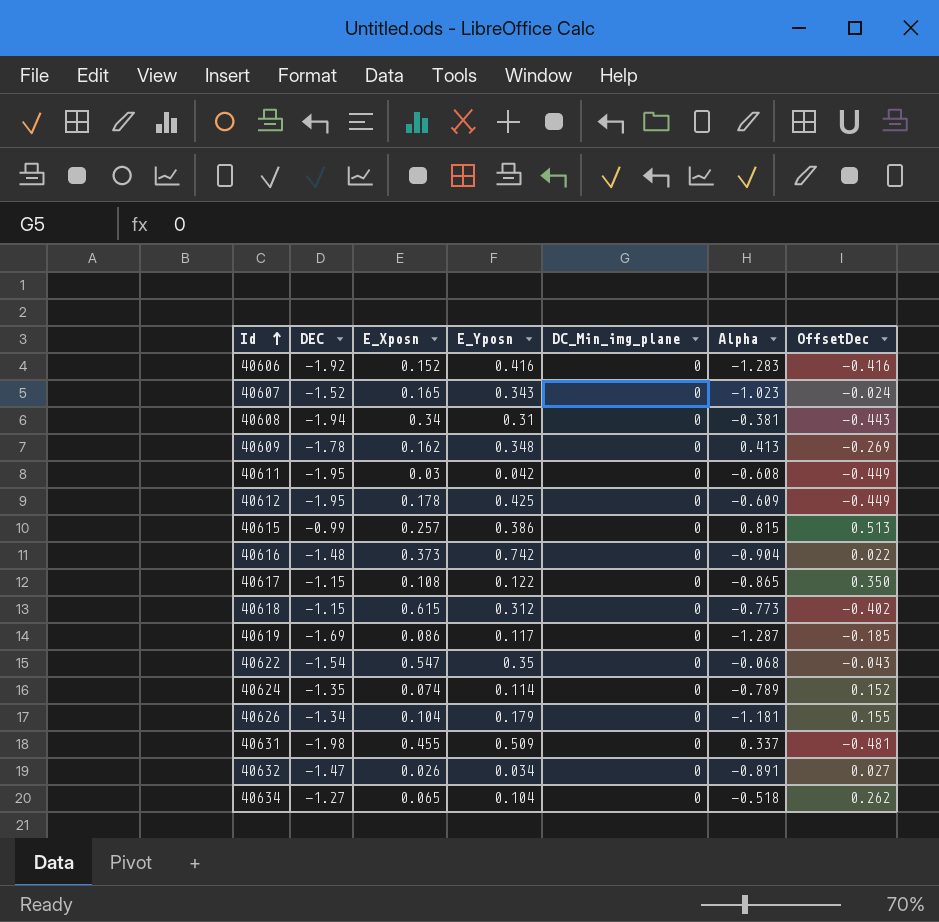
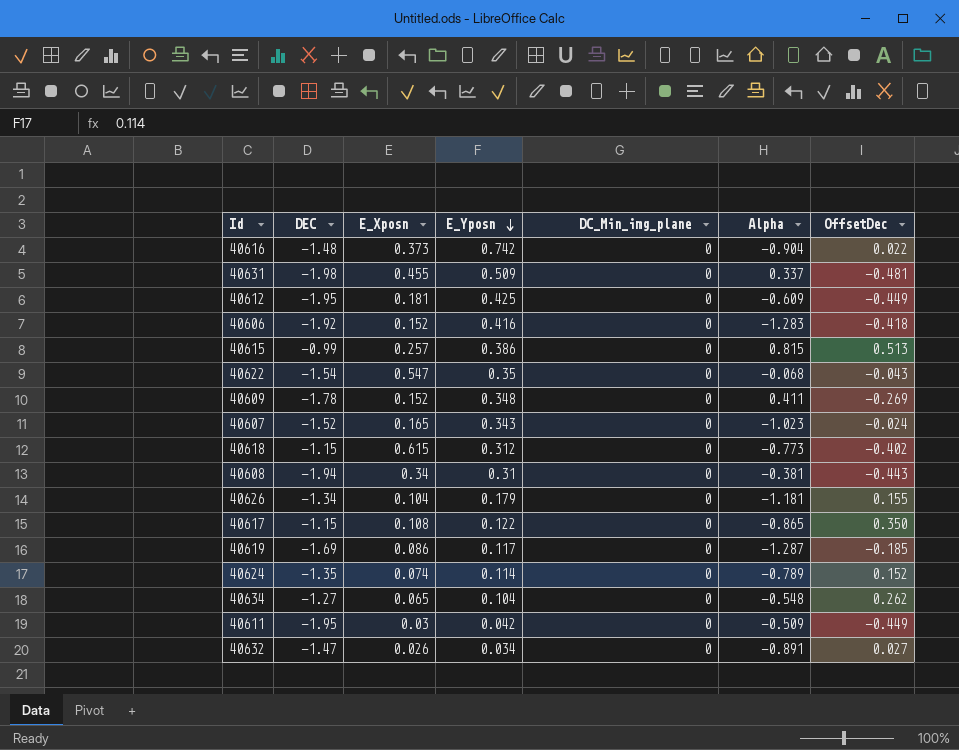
row order: Id ascending -> E_Yposn descending
40612 | E_Xposn: 0.178 -> 0.181
40606 | OffsetDec: -0.416 -> -0.418
40609 | E_Xposn: 0.162 -> 0.152
40609 | Alpha: 0.413 -> 0.411
40634 | Alpha: -0.518 -> -0.548
40611 | Alpha: -0.608 -> -0.509

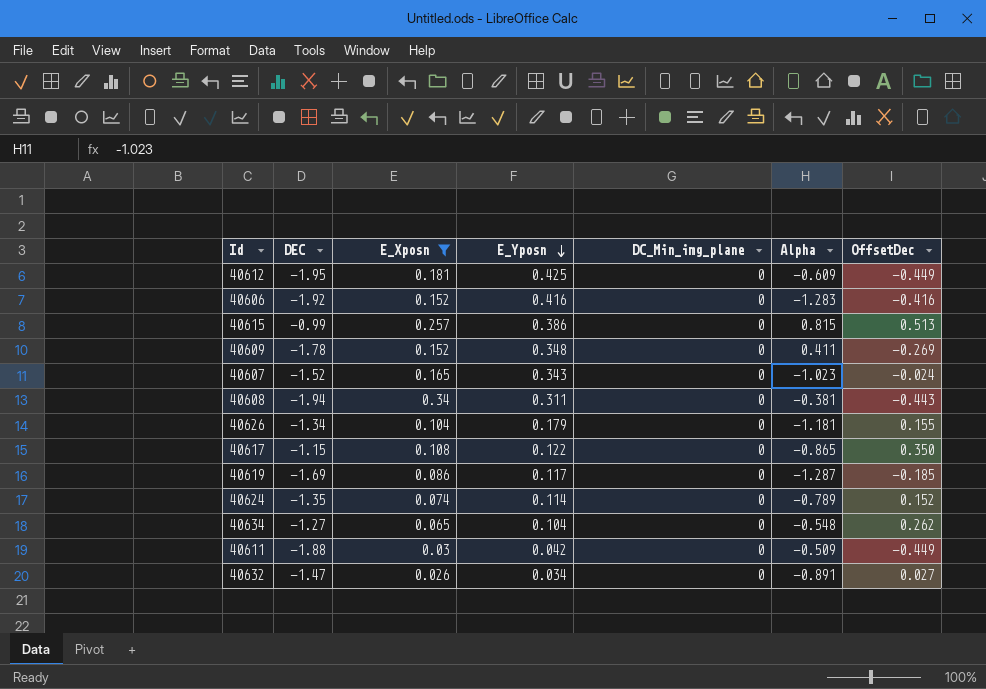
filter: none -> E_Xposn <= 0.34
40606 | OffsetDec: -0.418 -> -0.416
40608 | E_Yposn: 0.31 -> 0.311
40611 | DEC: -1.95 -> -1.88

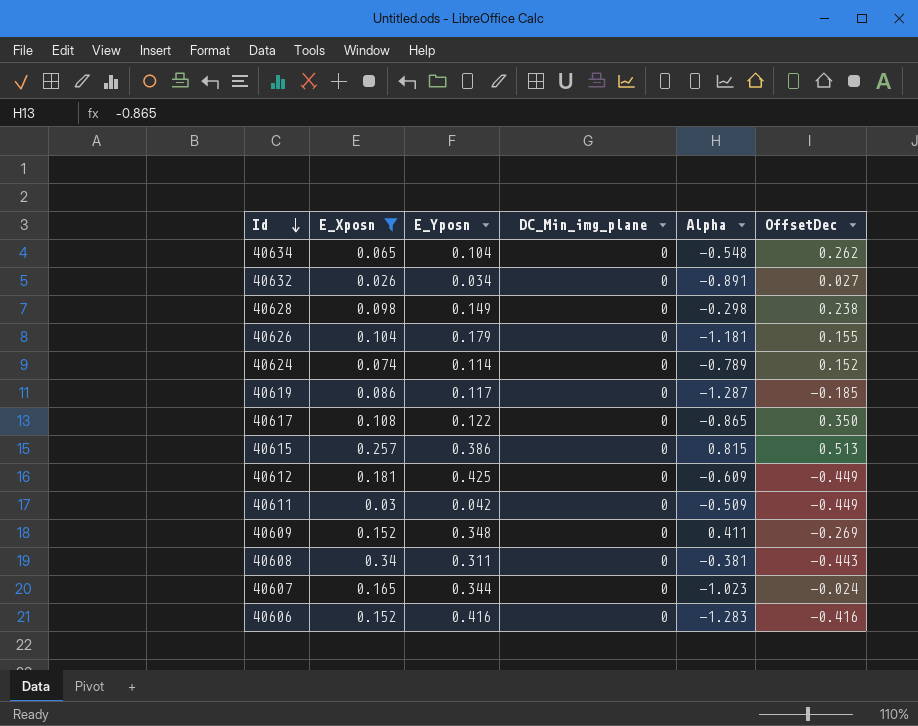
row order: E_Yposn descending -> Id descending
column DEC | position: 2 -> none
row 40628: none -> 0.098 | 0.149 | 0 | -0.298 | 0.238
40607 | E_Yposn: 0.343 -> 0.344

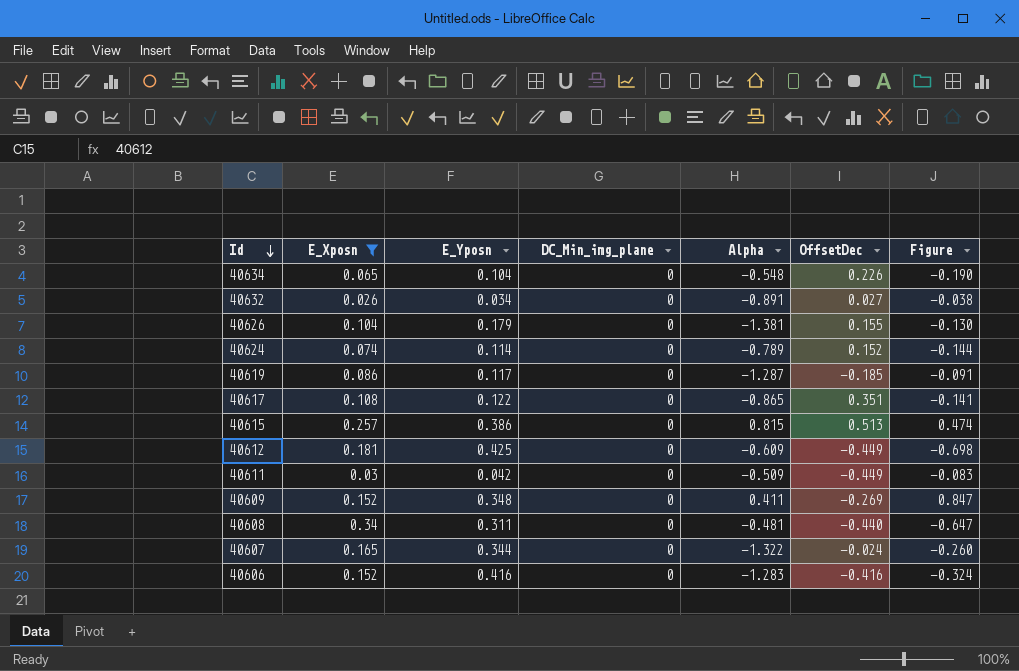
column Figure | formula: none -> [E_Yposn] / [Alpha]
row 40628: 0.098 | 0.149 | 0 | -0.298 | 0.238 -> none
40634 | OffsetDec: 0.262 -> 0.226
40626 | Alpha: -1.181 -> -1.381
40617 | OffsetDec: 0.350 -> 0.351
40608 | Alpha: -0.381 -> -0.481
40608 | OffsetDec: -0.443 -> -0.440
40607 | Alpha: -1.023 -> -1.322

